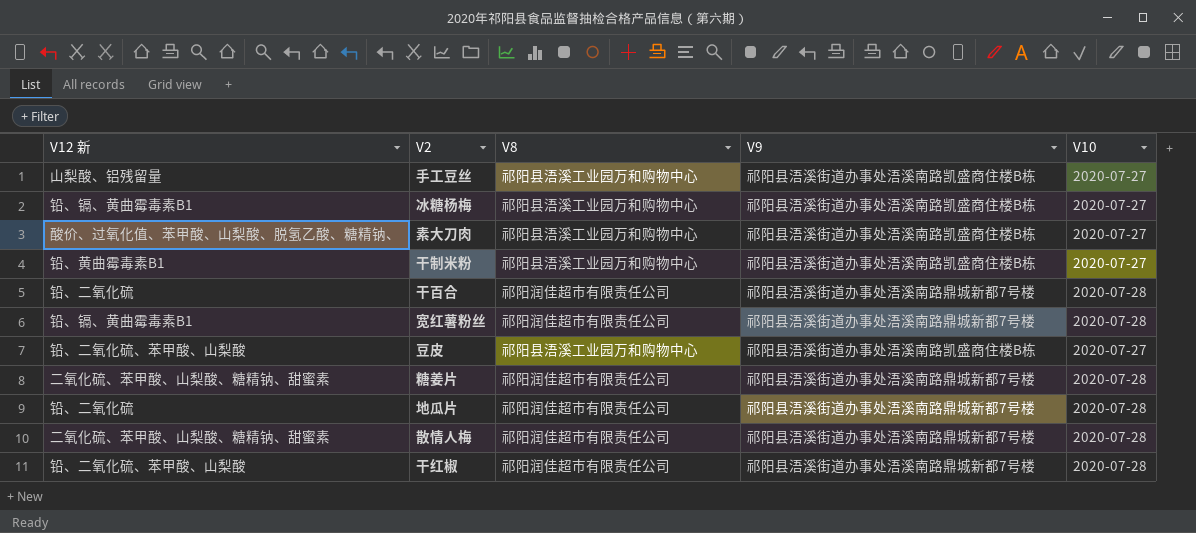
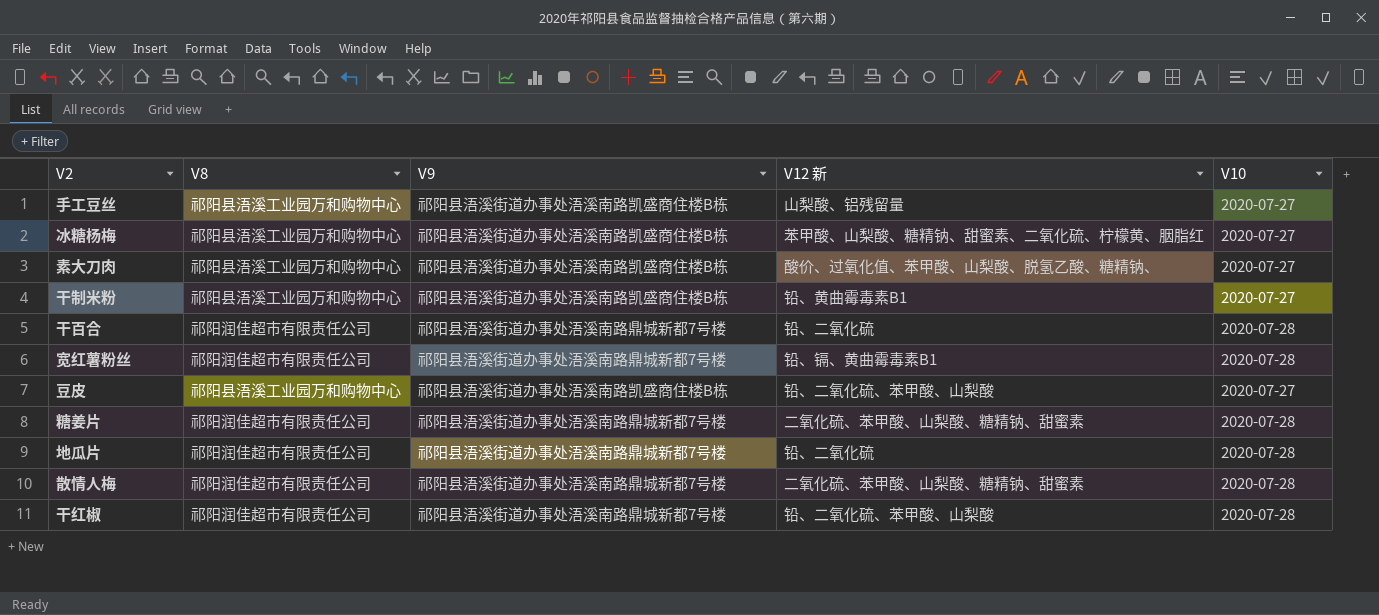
column V12 新 | position: 1 -> 4
冰糖杨梅 | V12 新: 铅、镉、黄曲霉毒素B1 -> 苯甲酸、山梨酸、糖精钠、甜蜜素、二氧化硫、柠檬黄、胭脂红

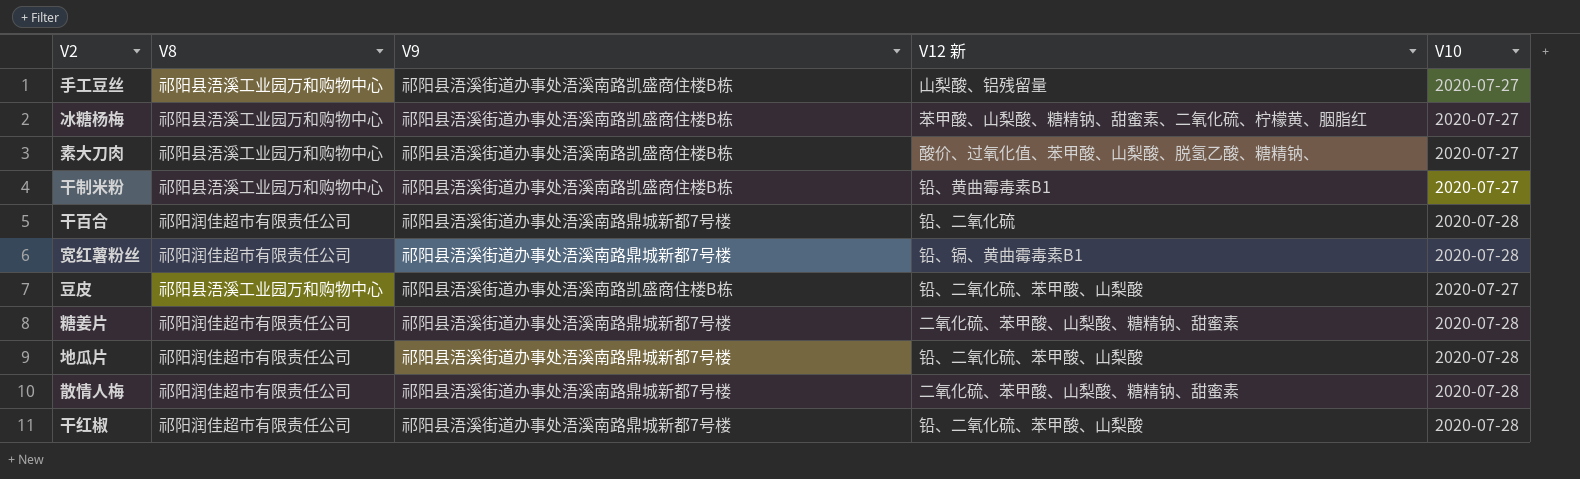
地瓜片 | V12 新: 铅、二氧化硫 -> 铅、二氧化硫、苯甲酸、山梨酸

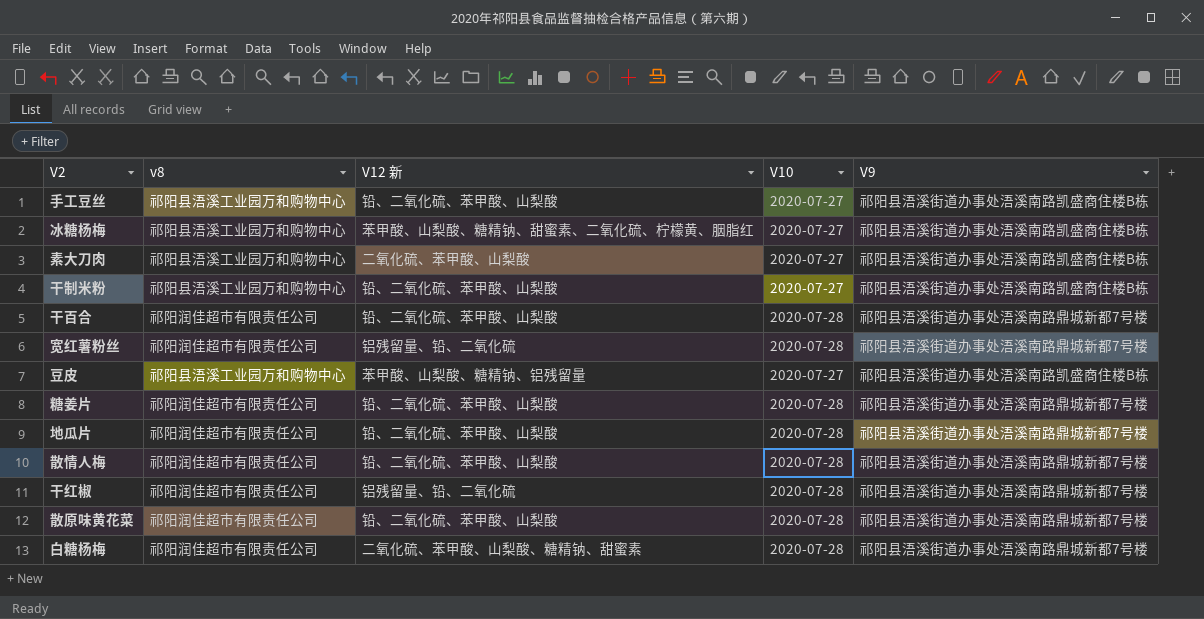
column name: V8 -> v8
column V9 | position: 3 -> 5
手工豆丝 | V12 新: 山梨酸、铝残留量 -> 铅、二氧化硫、苯甲酸、山梨酸
素大刀肉 | V12 新: 酸价、过氧化值、苯甲酸、山梨酸、脱氢乙酸、糖精钠、 -> 二氧化硫、苯甲酸、山梨酸
干制米粉 | V12 新: 铅、黄曲霉毒素B1 -> 铅、二氧化硫、苯甲酸、山梨酸
干百合 | V12 新: 铅、二氧化硫 -> 铅、二氧化硫、苯甲酸、山梨酸
宽红薯粉丝 | V12 新: 铅、镉、黄曲霉毒素B1 -> 铝残留量、铅、二氧化硫
豆皮 | V12 新: 铅、二氧化硫、苯甲酸、山梨酸 -> 苯甲酸、山梨酸、糖精钠、铝残留量
糖姜片 | V12 新: 二氧化硫、苯甲酸、山梨酸、糖精钠、甜蜜素 -> 铅、二氧化硫、苯甲酸、山梨酸
散情人梅 | V12 新: 二氧化硫、苯甲酸、山梨酸、糖精钠、甜蜜素 -> 铅、二氧化硫、苯甲酸、山梨酸
干红椒 | V12 新: 铅、二氧化硫、苯甲酸、山梨酸 -> 铝残留量、铅、二氧化硫
row 散原味黄花菜: none -> 祁阳润佳超市有限责任公司 | 铅、二氧化硫、苯甲酸、山梨酸 | 2020-07-28 | 祁阳县浯溪街道办事处浯溪南路鼎城新都7号楼
row 白糖杨梅: none -> 祁阳润佳超市有限责任公司 | 二氧化硫、苯甲酸、山梨酸、糖精钠、甜蜜素 | 2020-07-28 | 祁阳县浯溪街道办事处浯溪南路鼎城新都7号楼

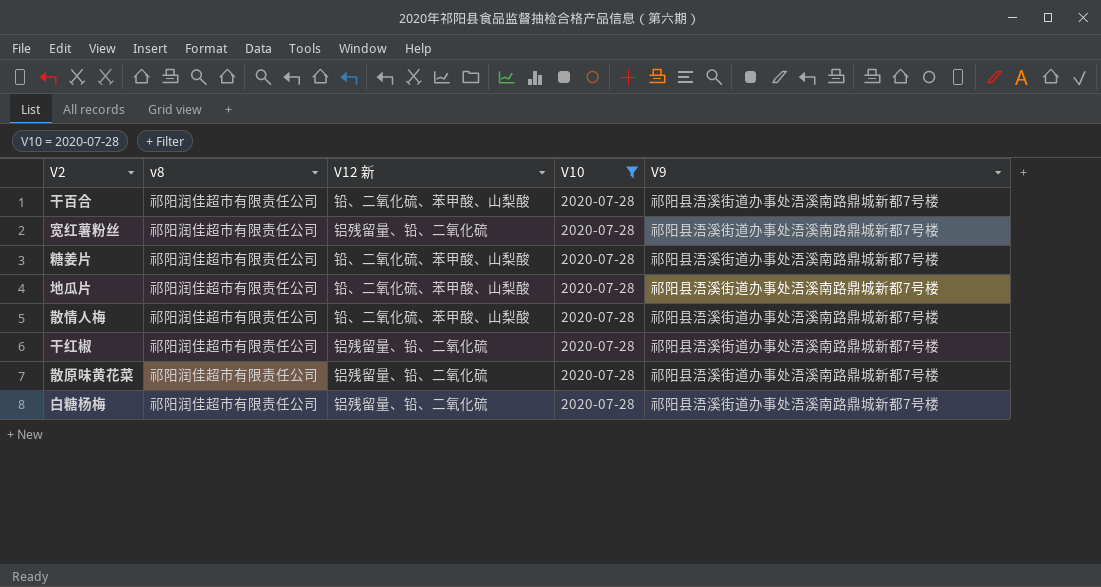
filter: none -> V10 = 2020-07-28
散原味黄花菜 | V12 新: 铅、二氧化硫、苯甲酸、山梨酸 -> 铝残留量、铅、二氧化硫
白糖杨梅 | V12 新: 二氧化硫、苯甲酸、山梨酸、糖精钠、甜蜜素 -> 铝残留量、铅、二氧化硫

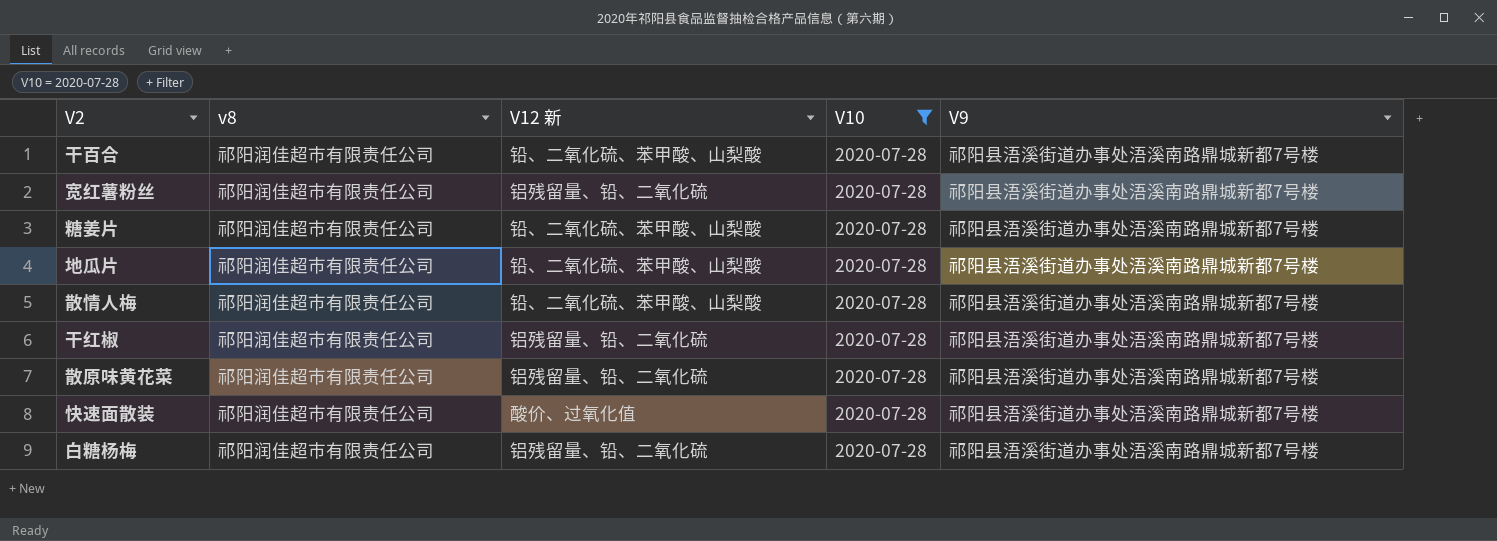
row 快速面散装: none -> 祁阳润佳超市有限责任公司 | 酸价、过氧化值 | 2020-07-28 | 祁阳县浯溪街道办事处浯溪南路鼎城新都7号楼

